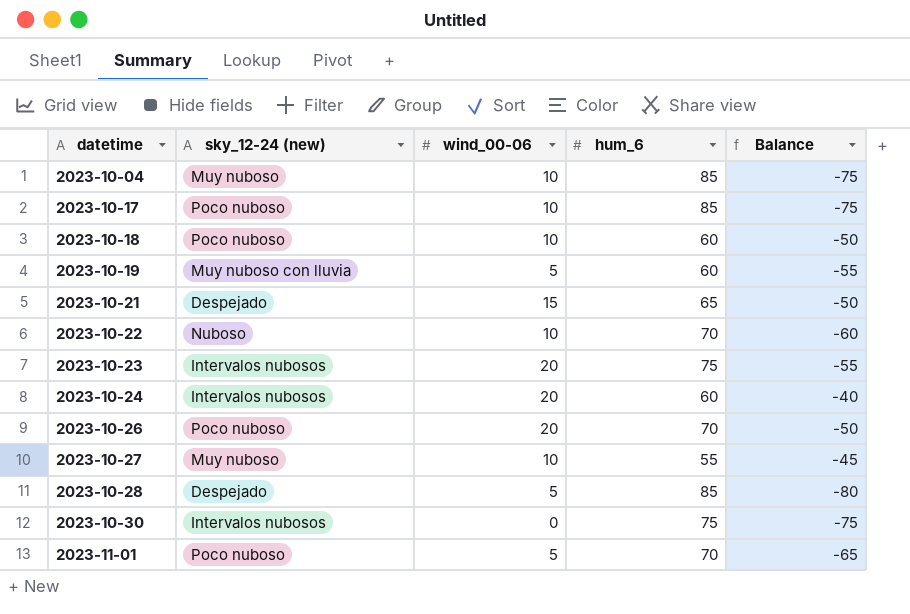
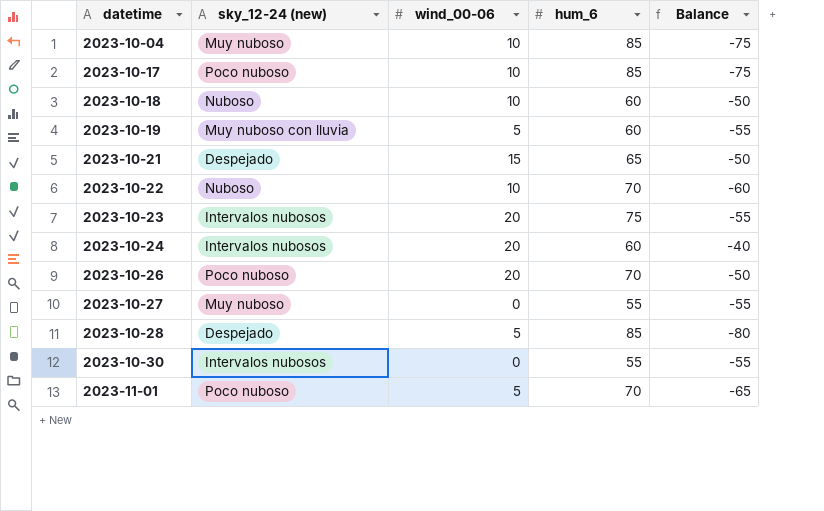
2023-10-18 | sky_12-24 (new): Poco nuboso -> Nuboso
2023-10-27 | wind_00-06: 10 -> 0
2023-10-27 | Balance: -45 -> -55
2023-10-30 | hum_6: 75 -> 55
2023-10-30 | Balance: -75 -> -55

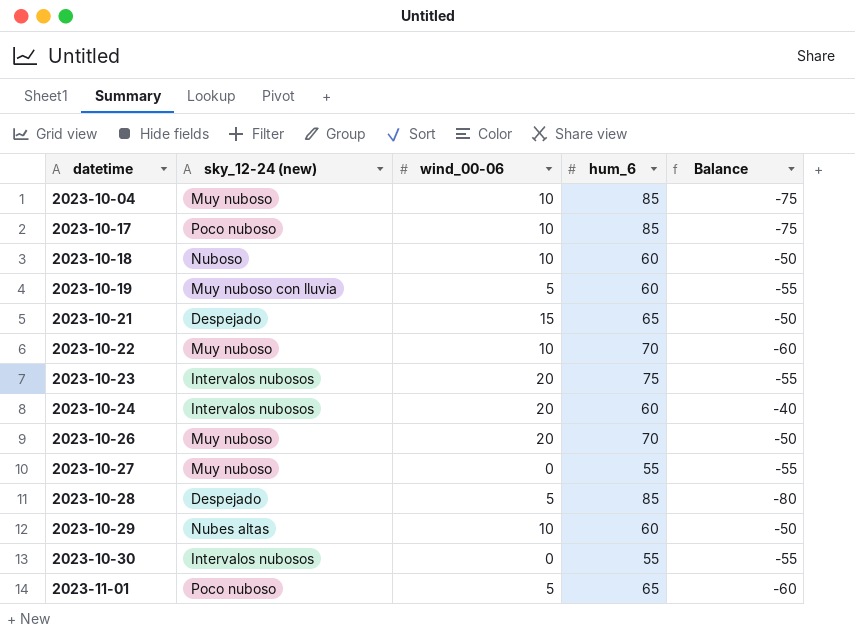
2023-10-22 | sky_12-24 (new): Nuboso -> Muy nuboso
2023-10-26 | sky_12-24 (new): Poco nuboso -> Muy nuboso
row 2023-10-29: none -> Nubes altas | 10 | 60 | -50
2023-11-01 | hum_6: 70 -> 65
2023-11-01 | Balance: -65 -> -60

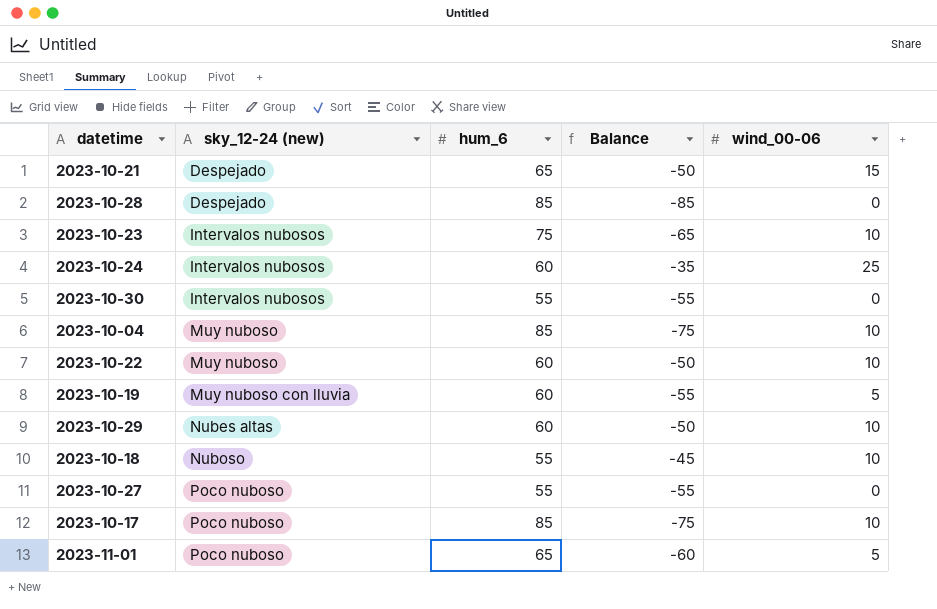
row order: datetime ascending -> sky_12-24 (new) ascending
column wind_00-06 | position: 3 -> 5
row 2023-10-26: Muy nuboso | 20 | 70 | -50 -> none
2023-10-28 | Balance: -80 -> -85
2023-10-28 | wind_00-06: 5 -> 0
2023-10-23 | Balance: -55 -> -65
2023-10-23 | wind_00-06: 20 -> 10
2023-10-24 | Balance: -40 -> -35
2023-10-24 | wind_00-06: 20 -> 25
2023-10-22 | hum_6: 70 -> 60
2023-10-22 | Balance: -60 -> -50
2023-10-18 | hum_6: 60 -> 55
2023-10-18 | Balance: -50 -> -45
2023-10-27 | sky_12-24 (new): Muy nuboso -> Poco nuboso

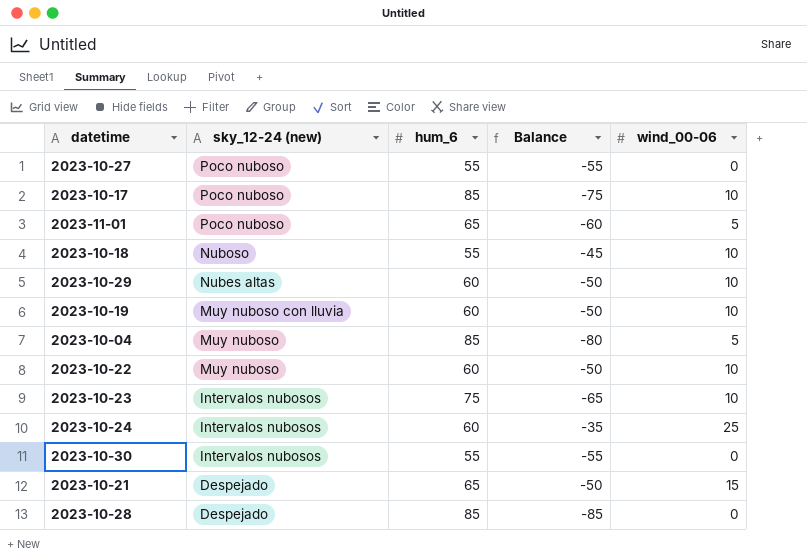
row order: sky_12-24 (new) ascending -> sky_12-24 (new) descending
2023-10-19 | Balance: -55 -> -50
2023-10-19 | wind_00-06: 5 -> 10
2023-10-04 | Balance: -75 -> -80
2023-10-04 | wind_00-06: 10 -> 5

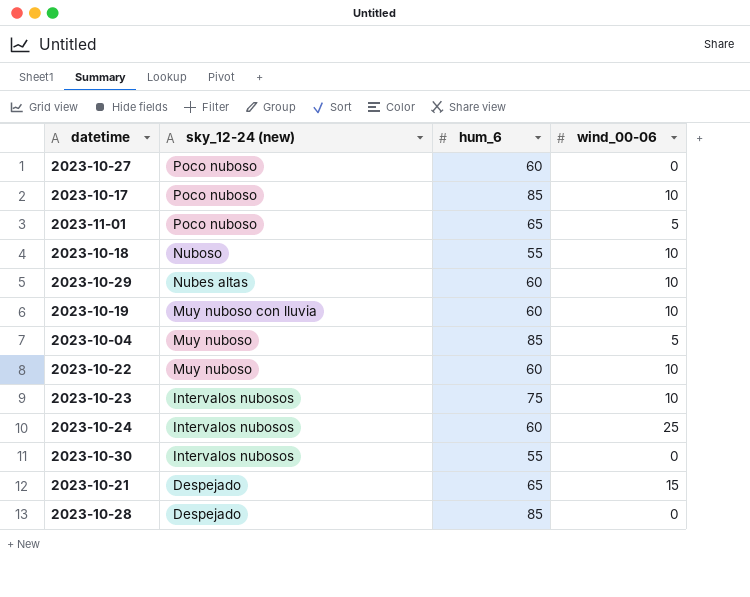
column Balance | formula: [wind_00-06] - [hum_6] -> none
2023-10-27 | hum_6: 55 -> 60

